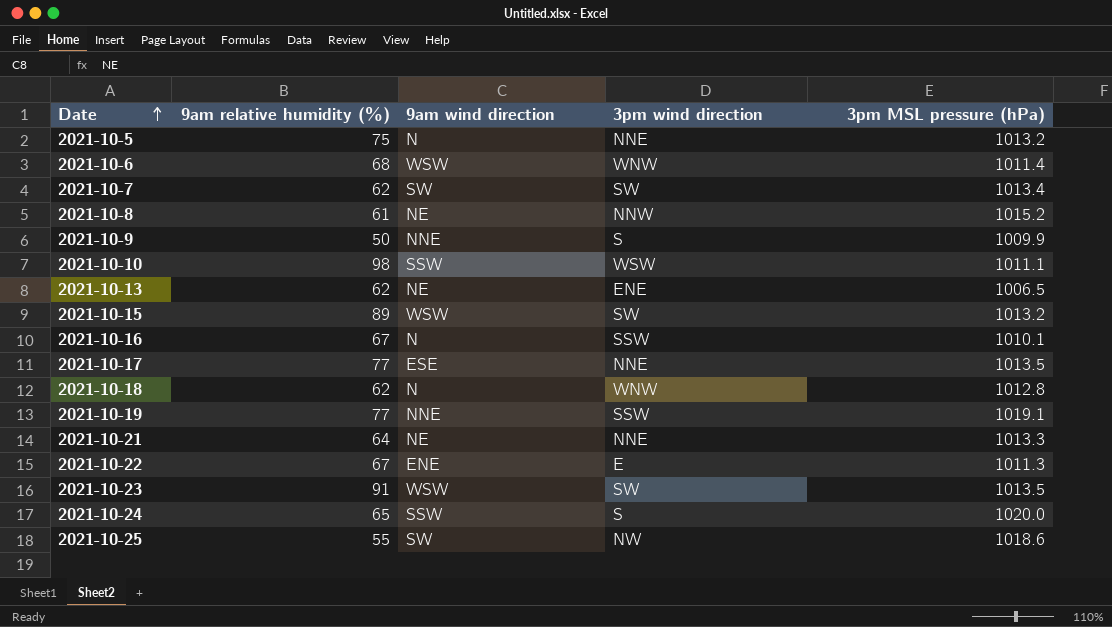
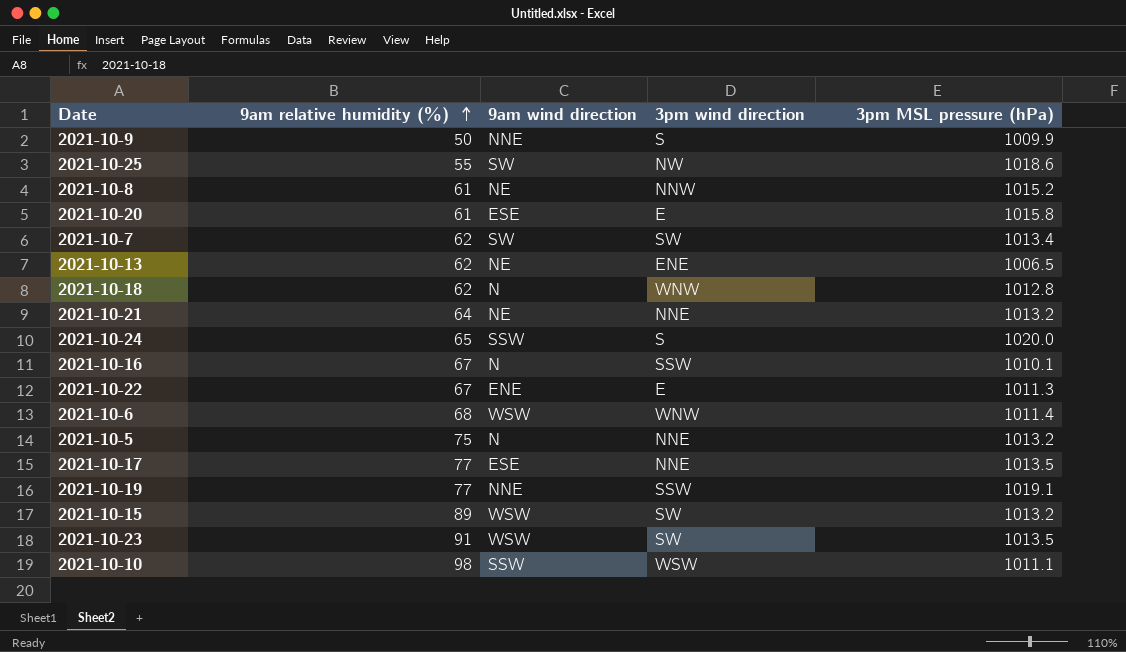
row order: Date ascending -> 9am relative humidity (%) ascending
row 2021-10-20: none -> 61 | ESE | E | 1015.8
2021-10-21 | 3pm MSL pressure (hPa): 1013.3 -> 1013.2

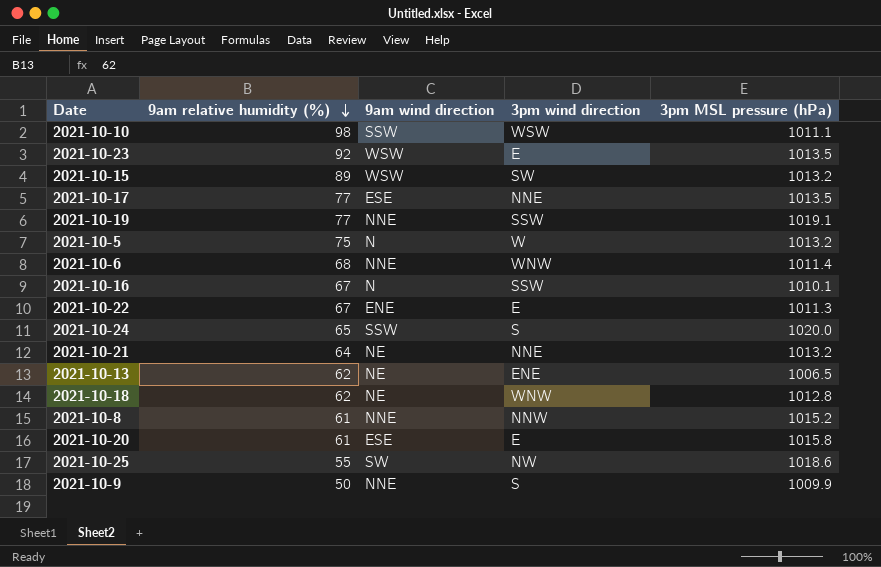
row order: 9am relative humidity (%) ascending -> 9am relative humidity (%) descending
row 2021-10-7: 62 | SW | SW | 1013.4 -> none
2021-10-23 | 9am relative humidity (%): 91 -> 92
2021-10-23 | 3pm wind direction: SW -> E
2021-10-5 | 3pm wind direction: NNE -> W
2021-10-6 | 9am wind direction: WSW -> NNE
2021-10-18 | 9am wind direction: N -> NE
2021-10-8 | 9am wind direction: NE -> NNE

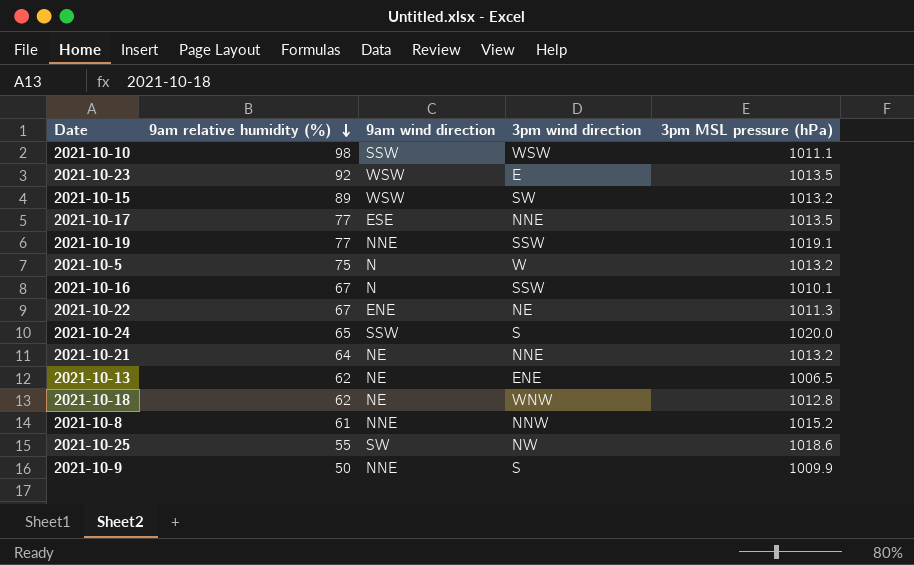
row 2021-10-6: 68 | NNE | WNW | 1011.4 -> none
row 2021-10-20: 61 | ESE | E | 1015.8 -> none
2021-10-22 | 3pm wind direction: E -> NE

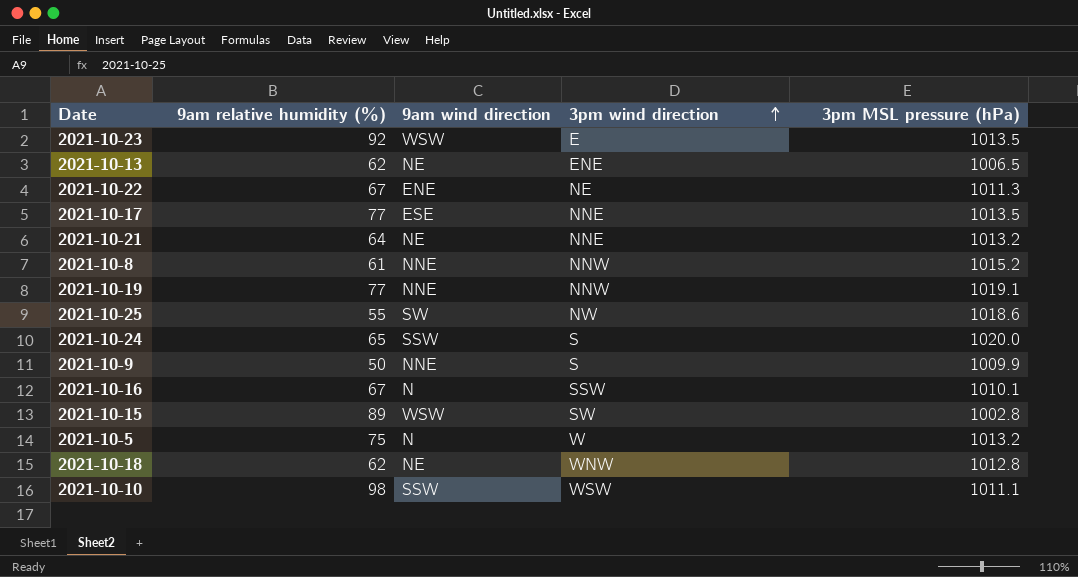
row order: 9am relative humidity (%) descending -> 3pm wind direction ascending
2021-10-19 | 3pm wind direction: SSW -> NNW
2021-10-15 | 3pm MSL pressure (hPa): 1013.2 -> 1002.8

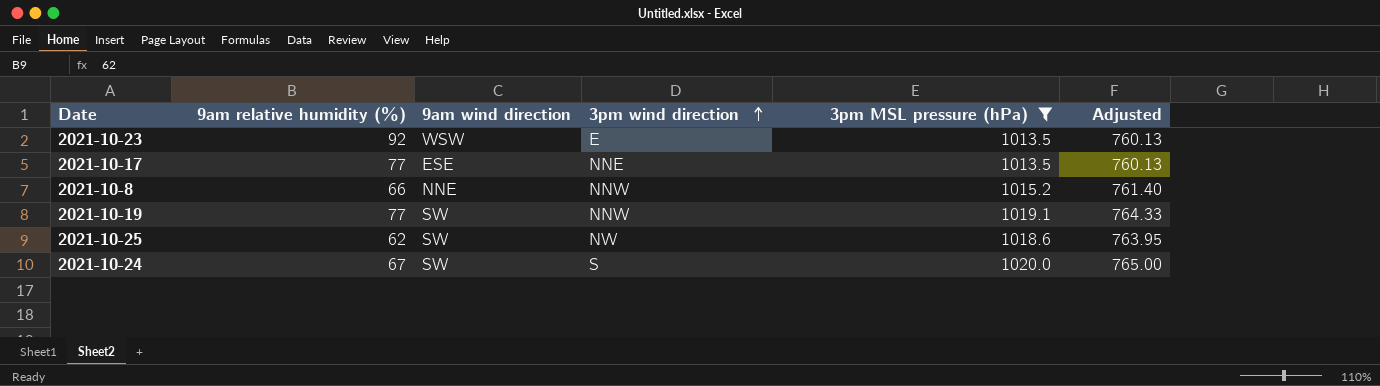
filter: none -> 3pm MSL pressure (hPa) >= 1013.5
column Adjusted | formula: none -> [3pm MSL pressure (hPa)] * 0.75
2021-10-8 | 9am relative humidity (%): 61 -> 66
2021-10-19 | 9am wind direction: NNE -> SW
2021-10-25 | 9am relative humidity (%): 55 -> 62
2021-10-24 | 9am relative humidity (%): 65 -> 67
2021-10-24 | 9am wind direction: SSW -> SW

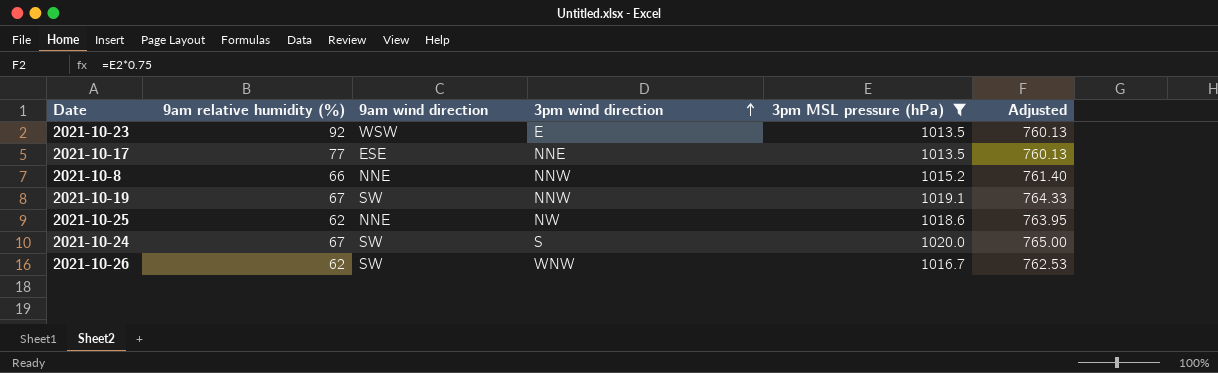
2021-10-19 | 9am relative humidity (%): 77 -> 67
2021-10-25 | 9am wind direction: SW -> NNE
row 2021-10-26: none -> 62 | SW | WNW | 1016.7 | 762.53

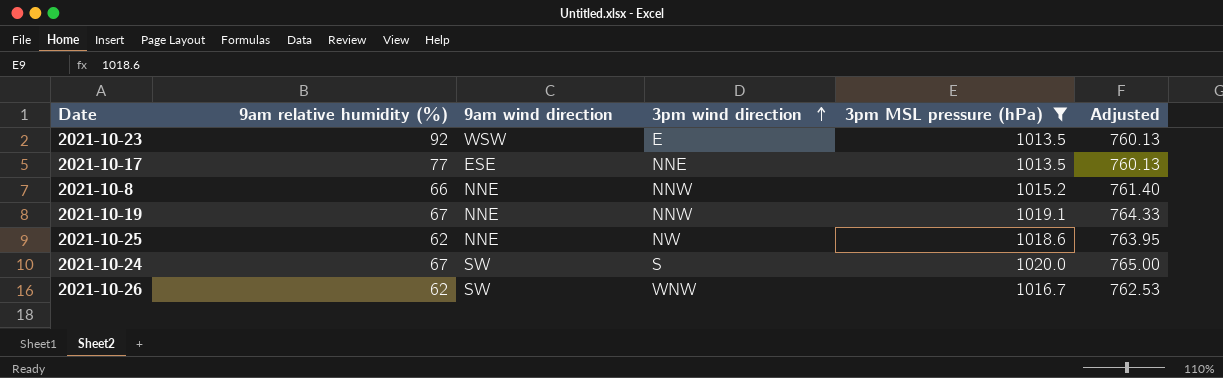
2021-10-19 | 9am wind direction: SW -> NNE

